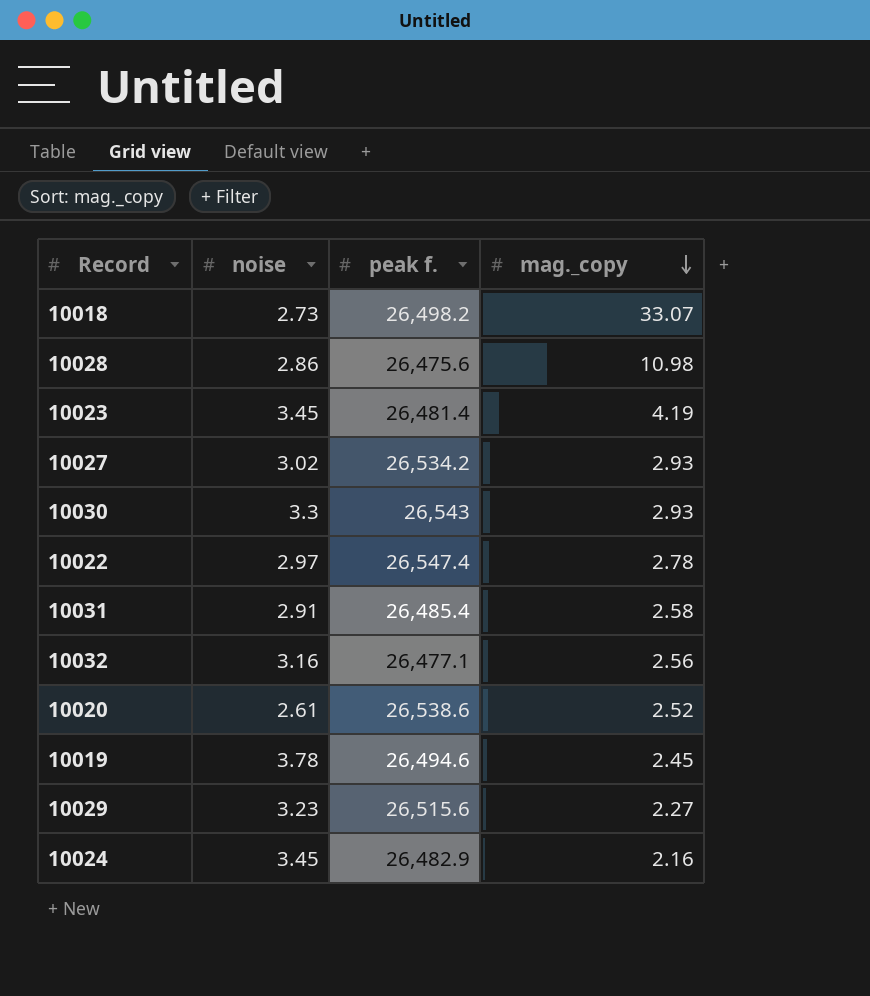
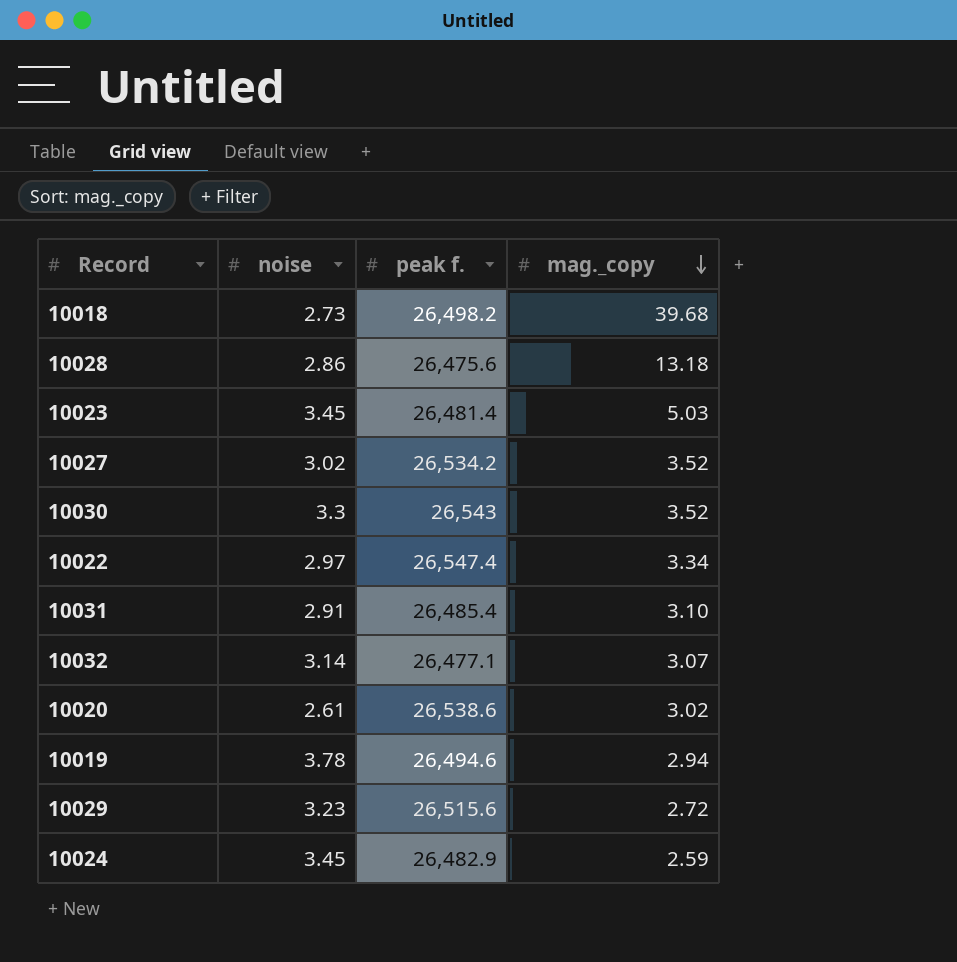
10018 | mag._copy: 33.07 -> 39.68
10028 | mag._copy: 10.98 -> 13.18
10023 | mag._copy: 4.19 -> 5.03
10027 | mag._copy: 2.93 -> 3.52
10030 | mag._copy: 2.93 -> 3.52
10022 | mag._copy: 2.78 -> 3.34
10031 | mag._copy: 2.58 -> 3.10
10032 | noise: 3.16 -> 3.14
10032 | mag._copy: 2.56 -> 3.07
10020 | mag._copy: 2.52 -> 3.02
10019 | mag._copy: 2.45 -> 2.94
10029 | mag._copy: 2.27 -> 2.72
10024 | mag._copy: 2.16 -> 2.59

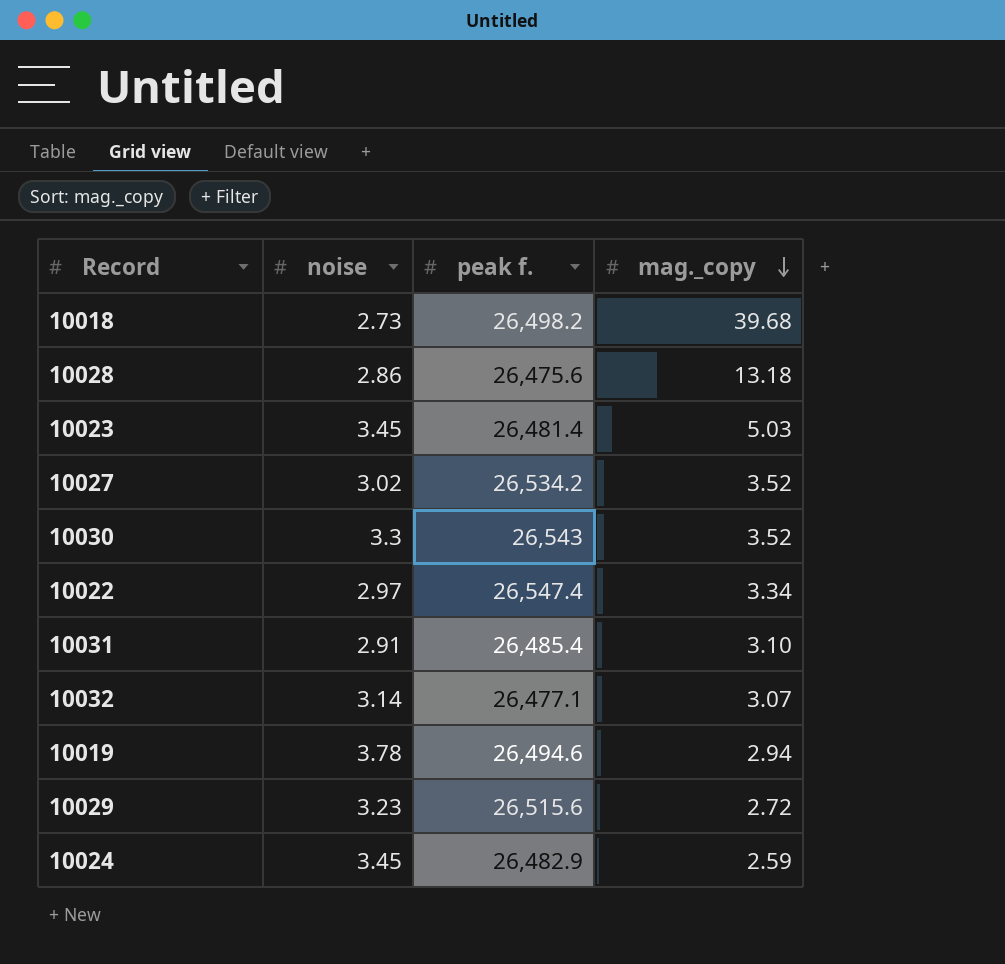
row 10020: 2.61 | 26,538.6 | 3.02 -> none

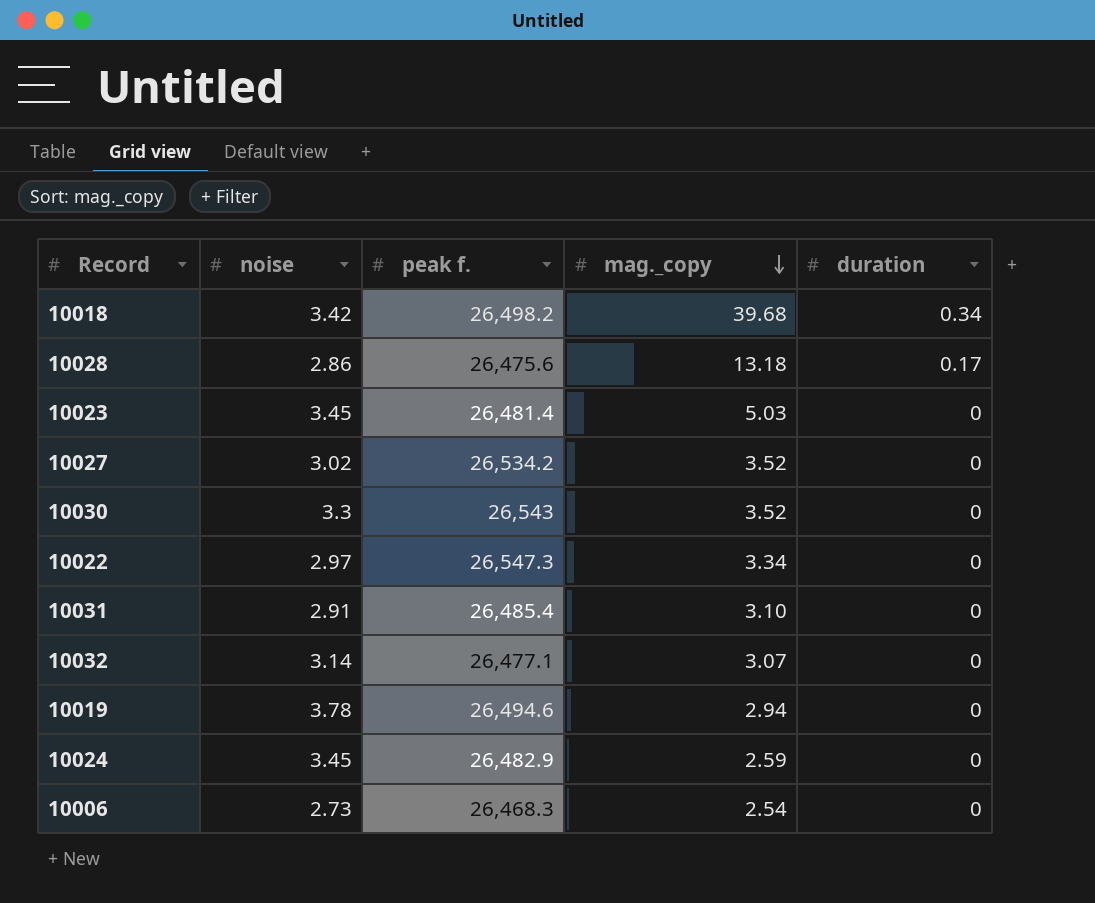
column duration | position: none -> 5
row 10029: 3.23 | 26,515.6 | 2.72 -> none
10018 | noise: 2.73 -> 3.42
10022 | peak f.: 26,547.4 -> 26,547.3
row 10006: none -> 2.73 | 26,468.3 | 2.54 | 0

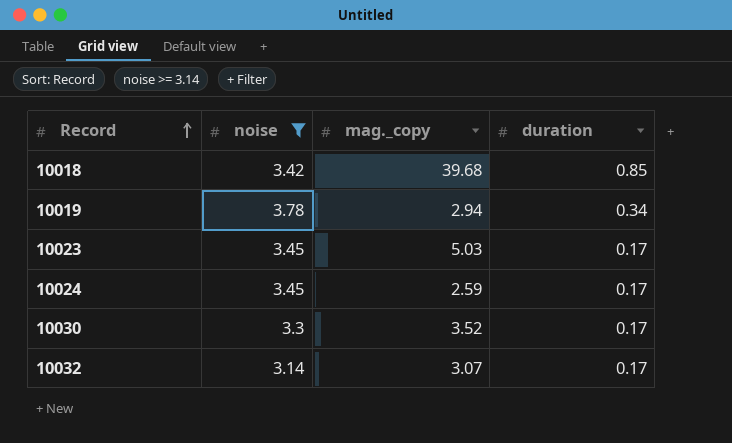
filter: none -> noise >= 3.14
row order: mag._copy descending -> Record ascending
column peak f. | position: 3 -> none
10018 | duration: 0.34 -> 0.85
10019 | duration: 0 -> 0.34
10023 | duration: 0 -> 0.17
10024 | duration: 0 -> 0.17
10030 | duration: 0 -> 0.17
10032 | duration: 0 -> 0.17

